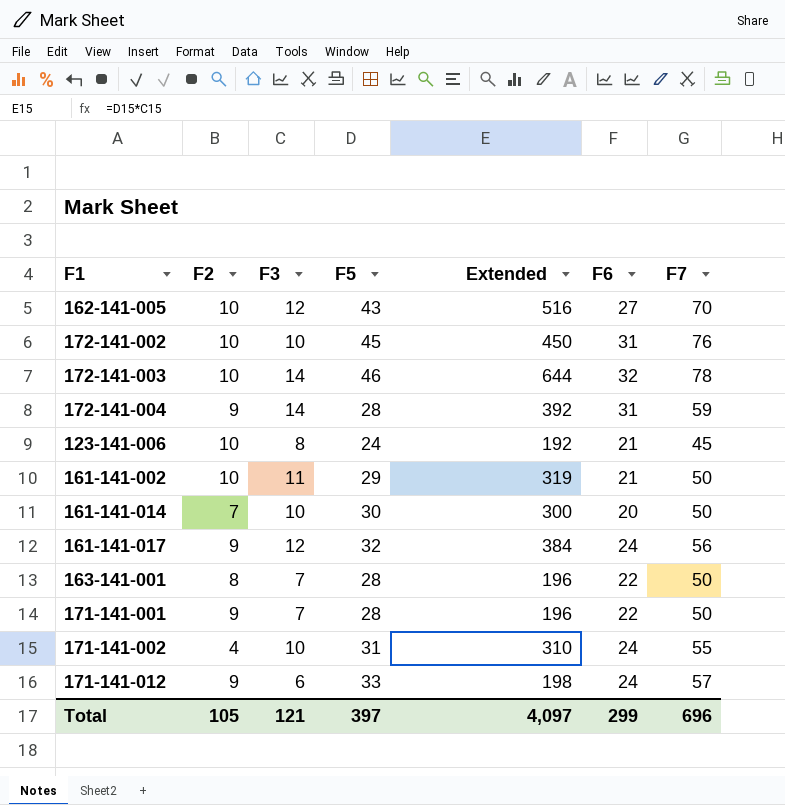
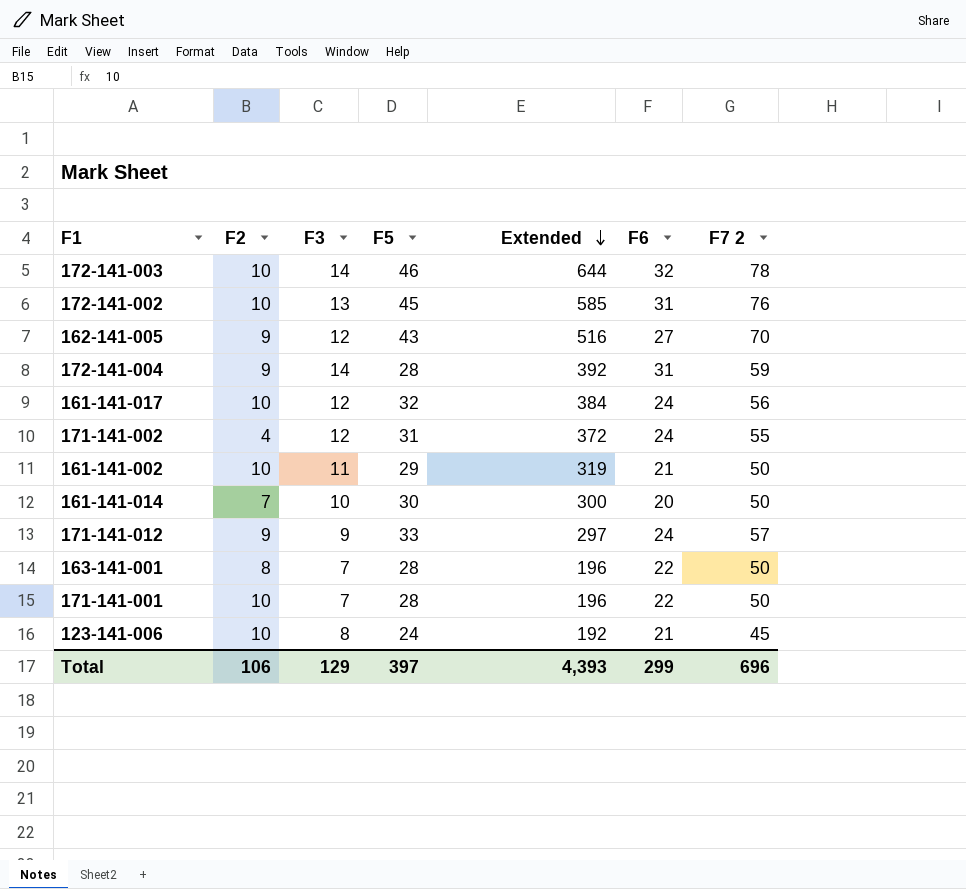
row order: none -> Extended descending
column name: F7 -> F7 2
172-141-002 | F3: 10 -> 13
172-141-002 | Extended: 450 -> 585
162-141-005 | F2: 10 -> 9
161-141-017 | F2: 9 -> 10
171-141-002 | F3: 10 -> 12
171-141-002 | Extended: 310 -> 372
171-141-012 | F3: 6 -> 9
171-141-012 | Extended: 198 -> 297
171-141-001 | F2: 9 -> 10
Total | F2: 105 -> 106
Total | F3: 121 -> 129
Total | Extended: 4,097 -> 4,393

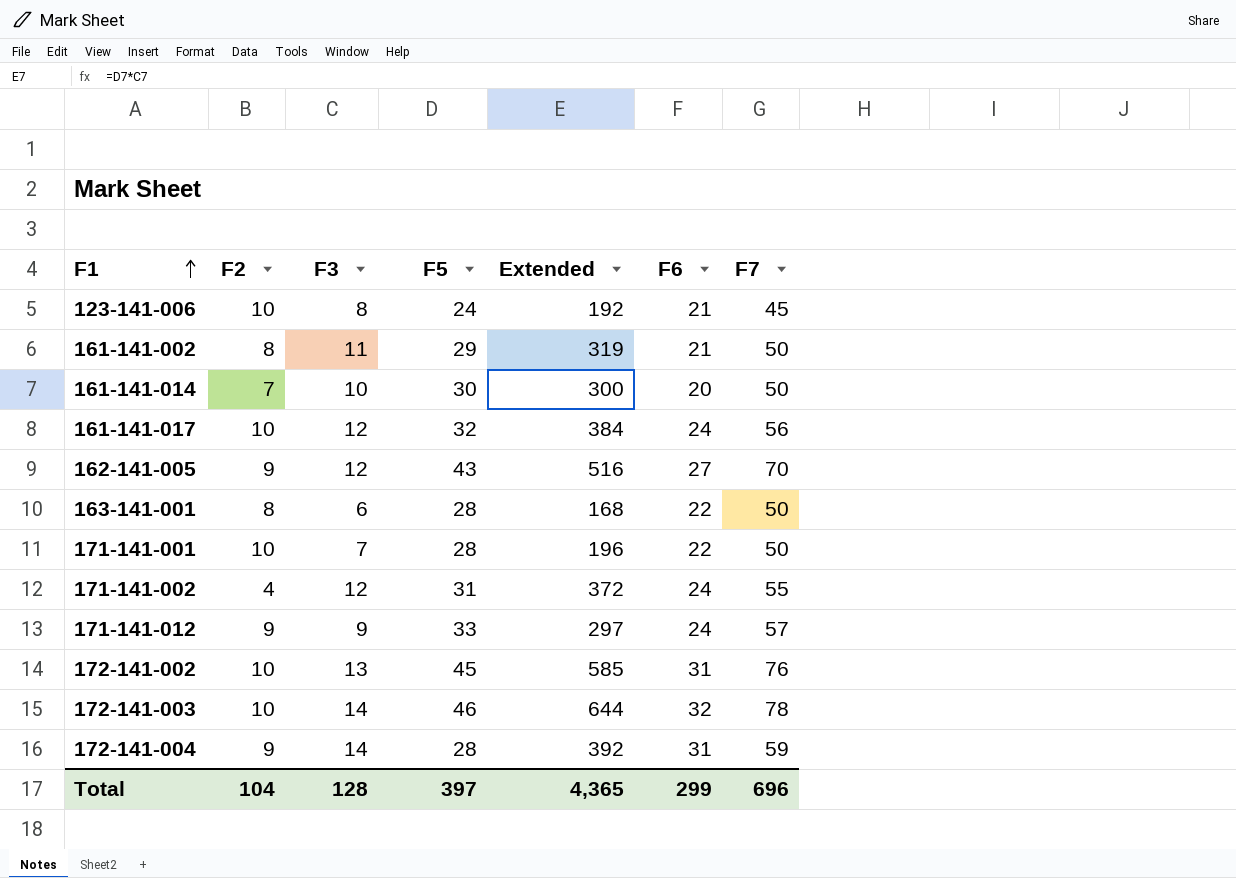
row order: Extended descending -> F1 ascending
column name: F7 2 -> F7
161-141-002 | F2: 10 -> 8
163-141-001 | F3: 7 -> 6
163-141-001 | Extended: 196 -> 168
Total | F2: 106 -> 104
Total | F3: 129 -> 128
Total | Extended: 4,393 -> 4,365

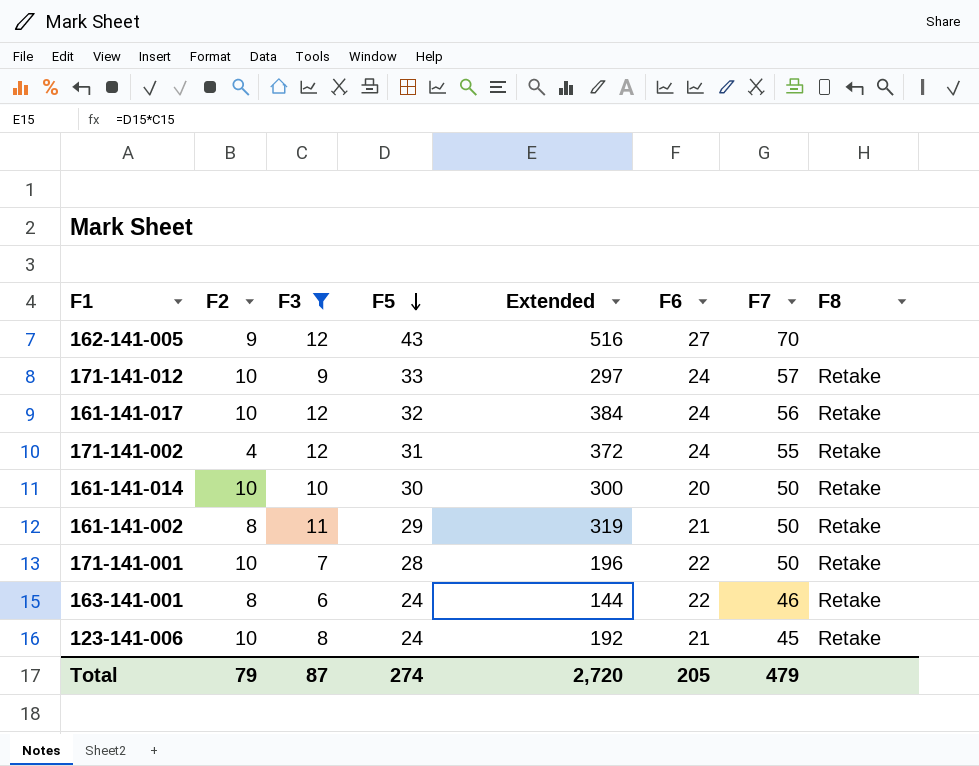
filter: none -> F3 <= 12
row order: F1 ascending -> F5 descending
column F8 | position: none -> 8
171-141-012 | F2: 9 -> 10
161-141-014 | F2: 7 -> 10
163-141-001 | F5: 28 -> 24
163-141-001 | Extended: 168 -> 144
163-141-001 | F7: 50 -> 46
Total | F2: 104 -> 79
Total | F3: 128 -> 87
Total | F5: 397 -> 274
Total | Extended: 4,365 -> 2,720
Total | F6: 299 -> 205
Total | F7: 696 -> 479

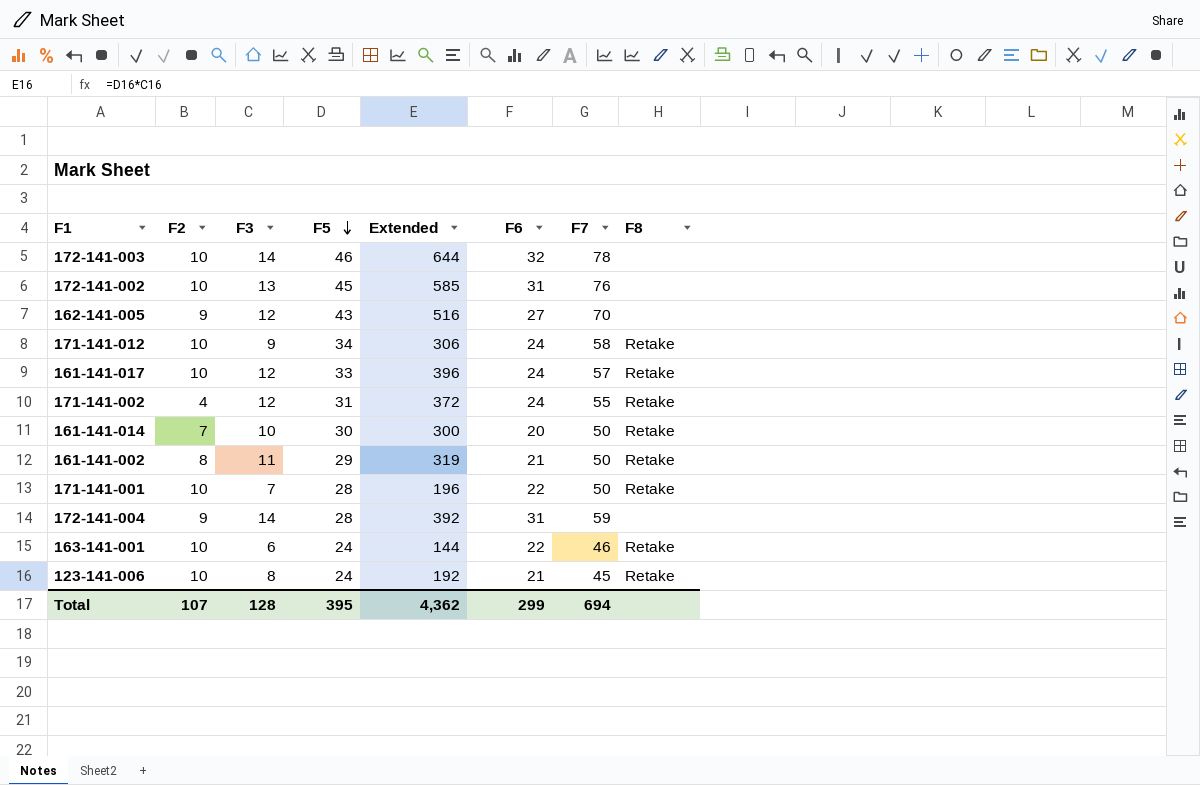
filter: F3 <= 12 -> none
171-141-012 | F5: 33 -> 34
171-141-012 | Extended: 297 -> 306
171-141-012 | F7: 57 -> 58
161-141-017 | F5: 32 -> 33
161-141-017 | Extended: 384 -> 396
161-141-017 | F7: 56 -> 57
161-141-014 | F2: 10 -> 7
163-141-001 | F2: 8 -> 10
Total | F2: 79 -> 107
Total | F3: 87 -> 128
Total | F5: 274 -> 395
Total | Extended: 2,720 -> 4,362
Total | F6: 205 -> 299
Total | F7: 479 -> 694

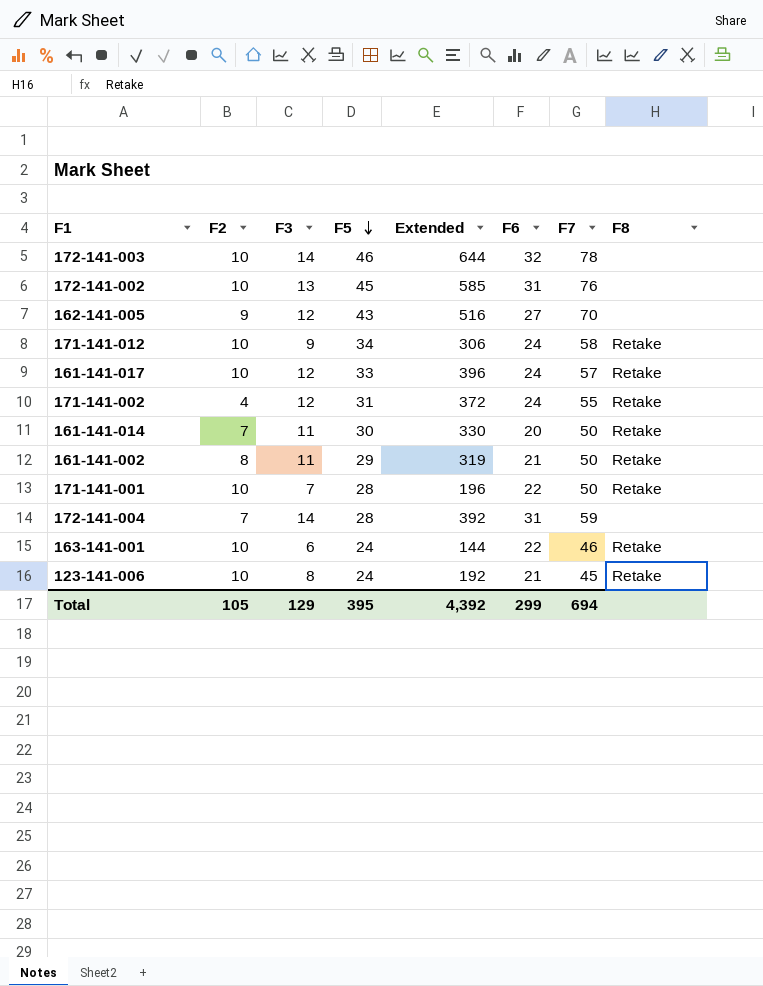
161-141-014 | F3: 10 -> 11
161-141-014 | Extended: 300 -> 330
172-141-004 | F2: 9 -> 7
Total | F2: 107 -> 105
Total | F3: 128 -> 129
Total | Extended: 4,362 -> 4,392

